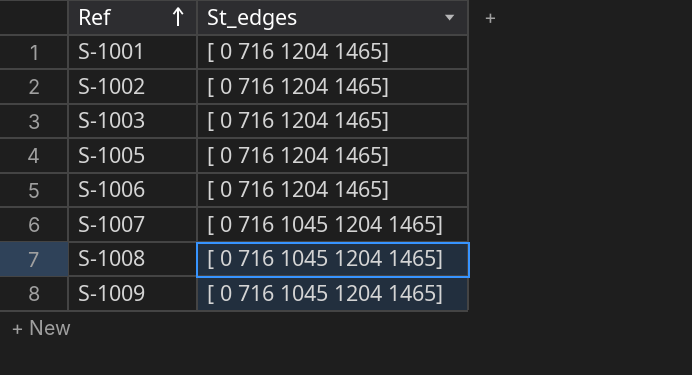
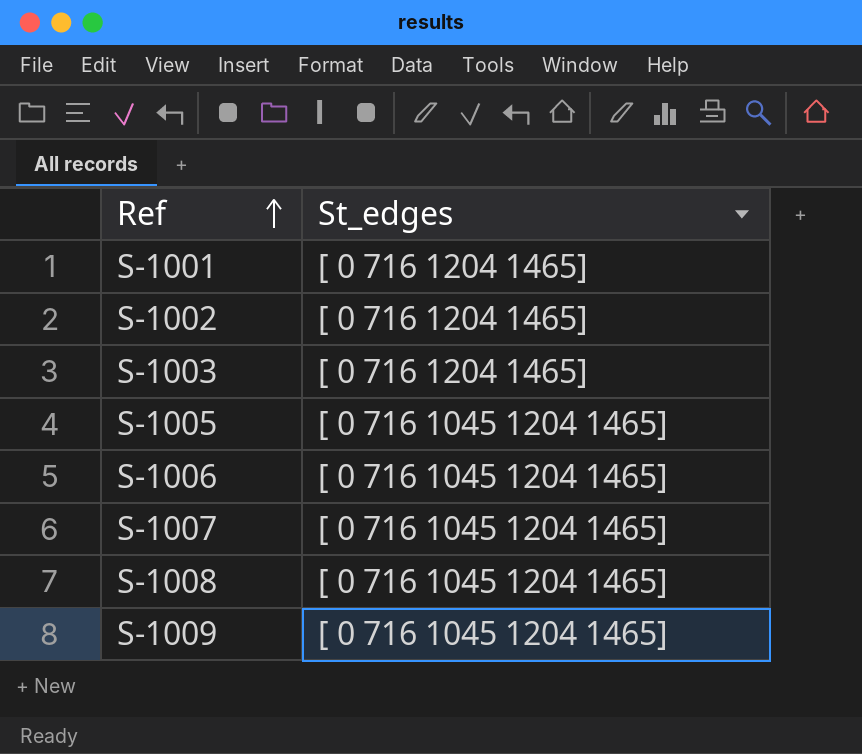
S-1005 | St_edges: [ 0 716 1204 1465] -> [ 0 716 1045 1204 1465]
S-1006 | St_edges: [ 0 716 1204 1465] -> [ 0 716 1045 1204 1465]

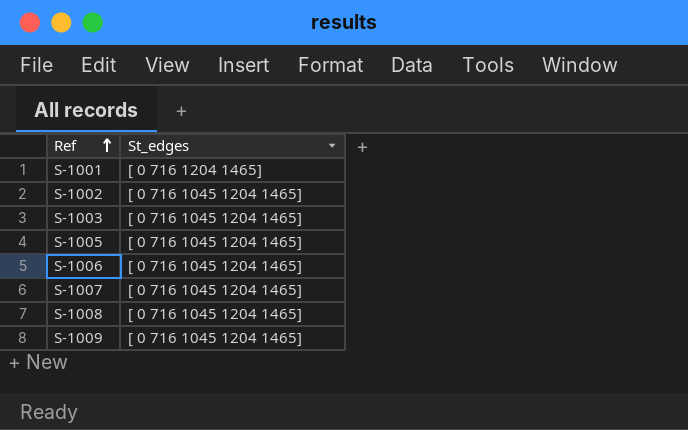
S-1002 | St_edges: [ 0 716 1204 1465] -> [ 0 716 1045 1204 1465]
S-1003 | St_edges: [ 0 716 1204 1465] -> [ 0 716 1045 1204 1465]

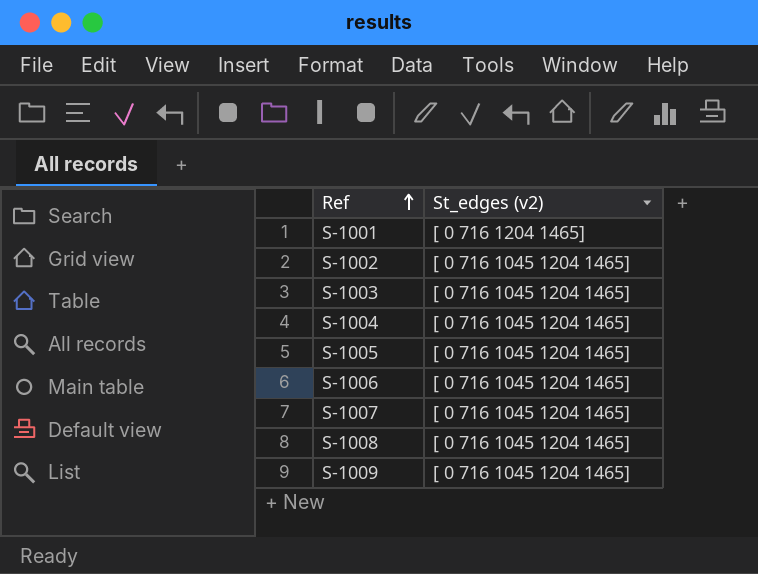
column name: St_edges -> St_edges (v2)
row S-1004: none -> [ 0 716 1045 1204 1465]

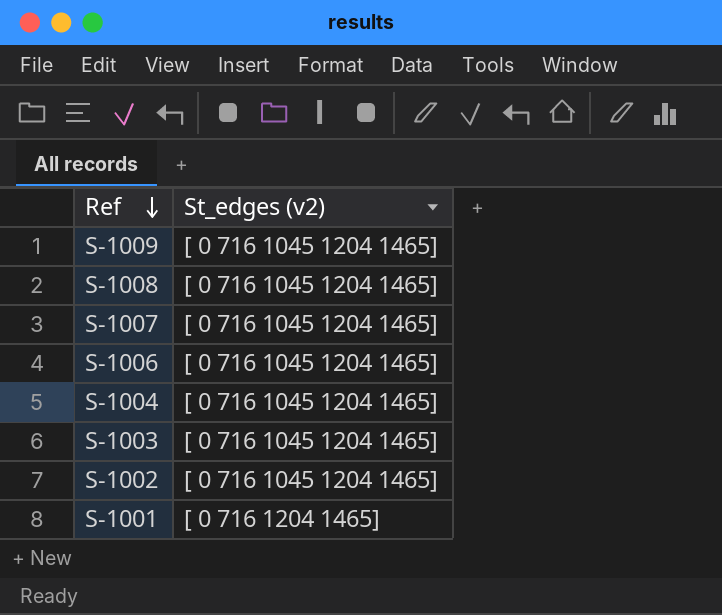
row order: Ref ascending -> Ref descending
row S-1005: [ 0 716 1045 1204 1465] -> none

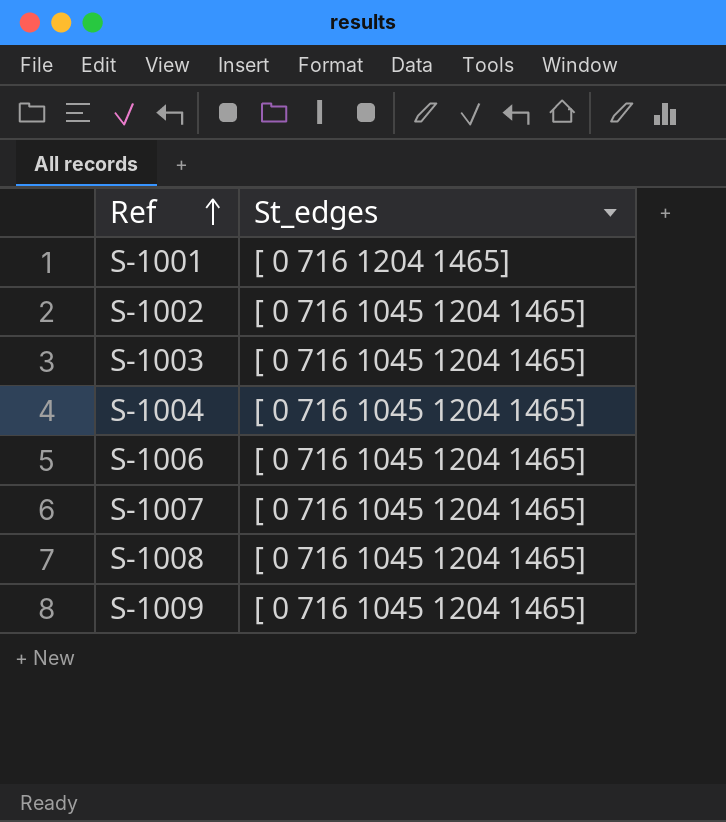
row order: Ref descending -> Ref ascending
column name: St_edges (v2) -> St_edges

